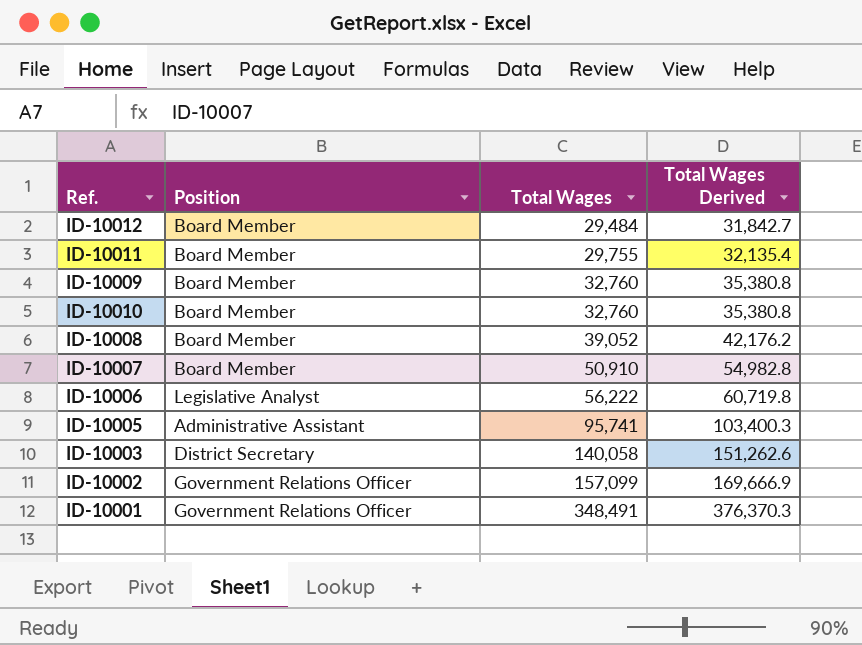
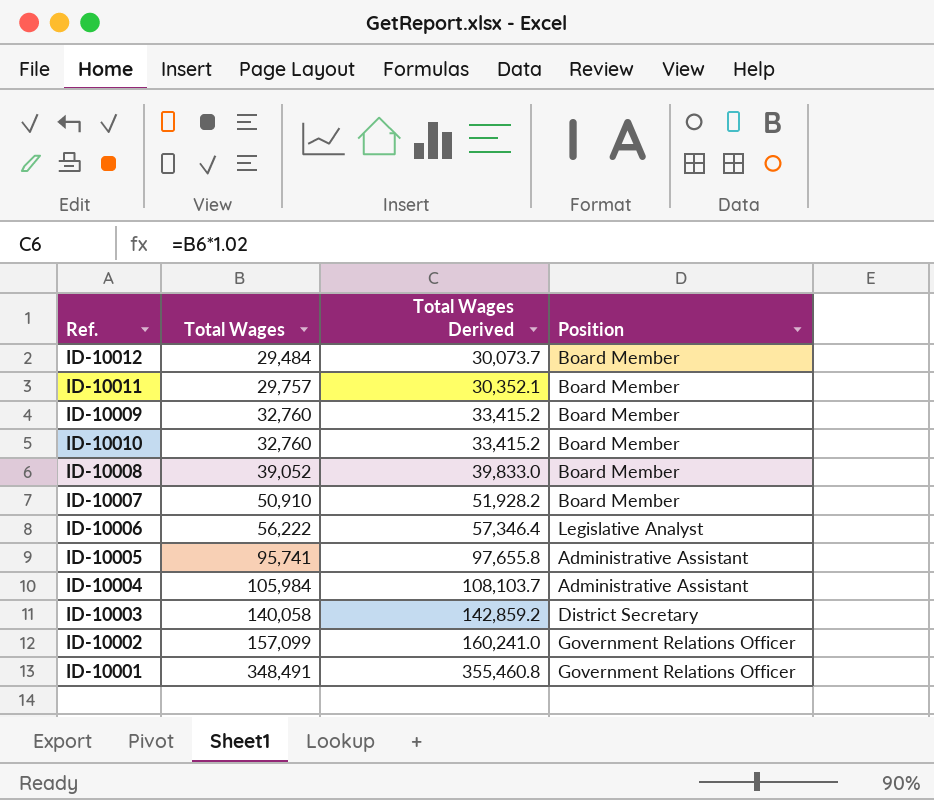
column Total Wages Derived | formula: [Total Wages] * 1.08 -> [Total Wages] * 1.02
column Position | position: 2 -> 4
ID-10011 | Total Wages: 29,755 -> 29,757
row ID-10004: none -> 105,984 | 108,103.7 | Administrative Assistant

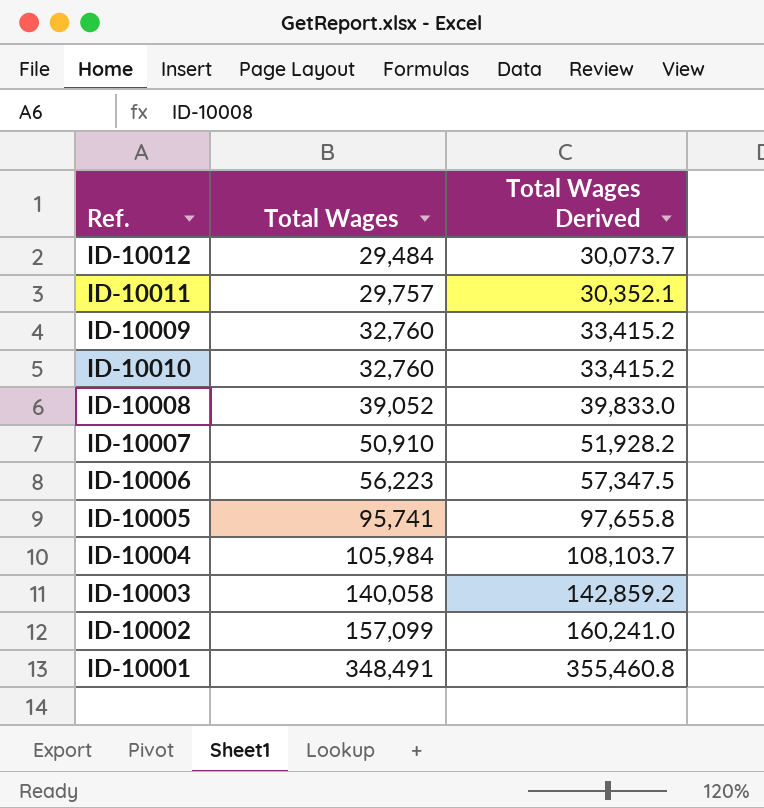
column Position | position: 4 -> none
ID-10006 | Total Wages: 56,222 -> 56,223
ID-10006 | Total Wages Derived: 57,346.4 -> 57,347.5

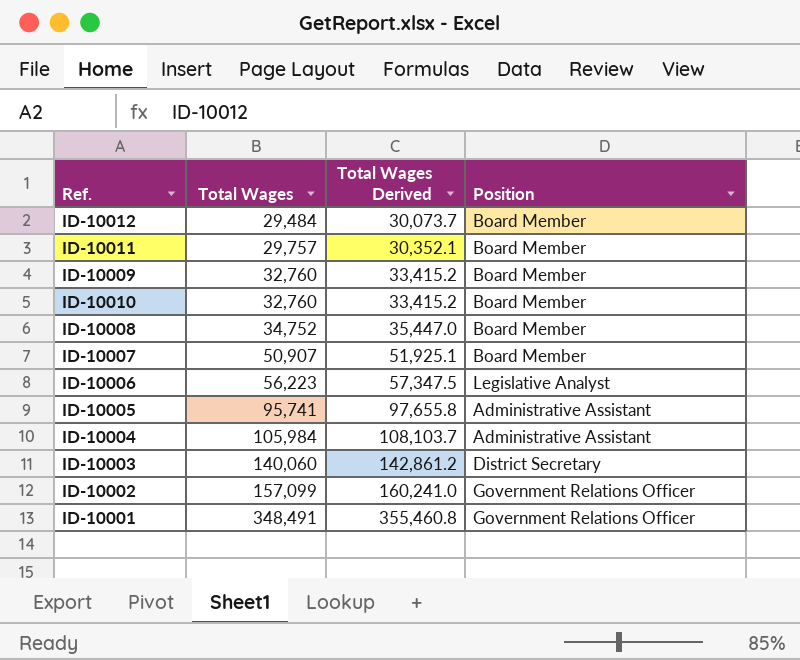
column Position | position: none -> 4
ID-10008 | Total Wages: 39,052 -> 34,752
ID-10008 | Total Wages Derived: 39,833.0 -> 35,447.0
ID-10007 | Total Wages: 50,910 -> 50,907
ID-10007 | Total Wages Derived: 51,928.2 -> 51,925.1
ID-10003 | Total Wages: 140,058 -> 140,060
ID-10003 | Total Wages Derived: 142,859.2 -> 142,861.2

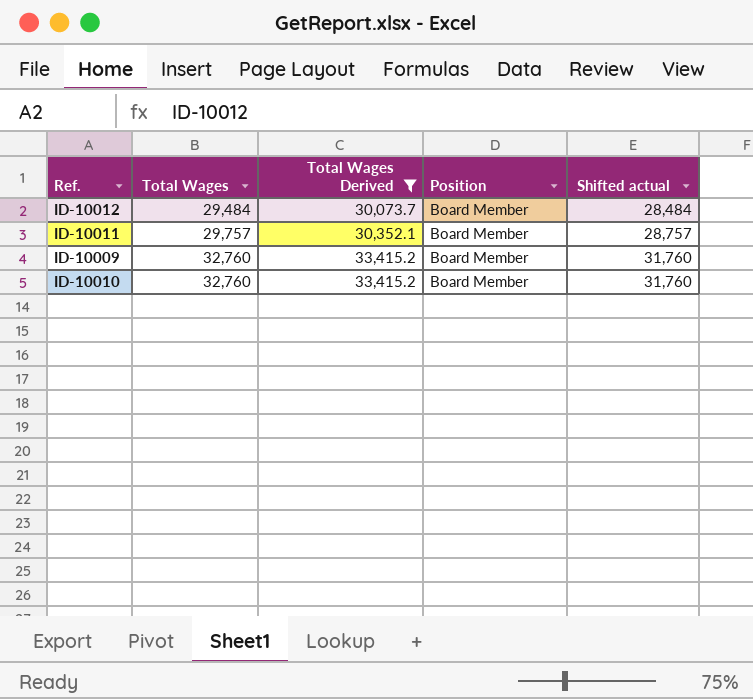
filter: none -> Total Wages Derived <= 33,415.2
column Shifted actual | formula: none -> [Total Wages] - 1000

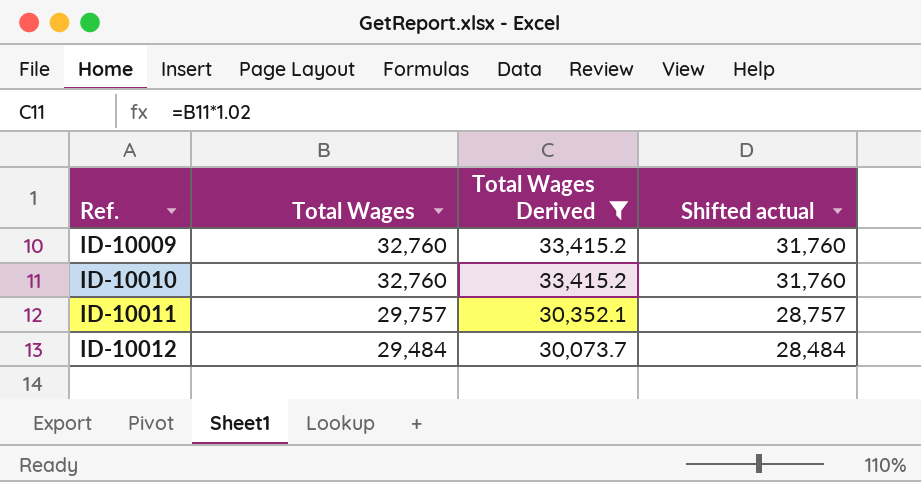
row order: Total Wages ascending -> Ref. ascending
column Position | position: 4 -> none

